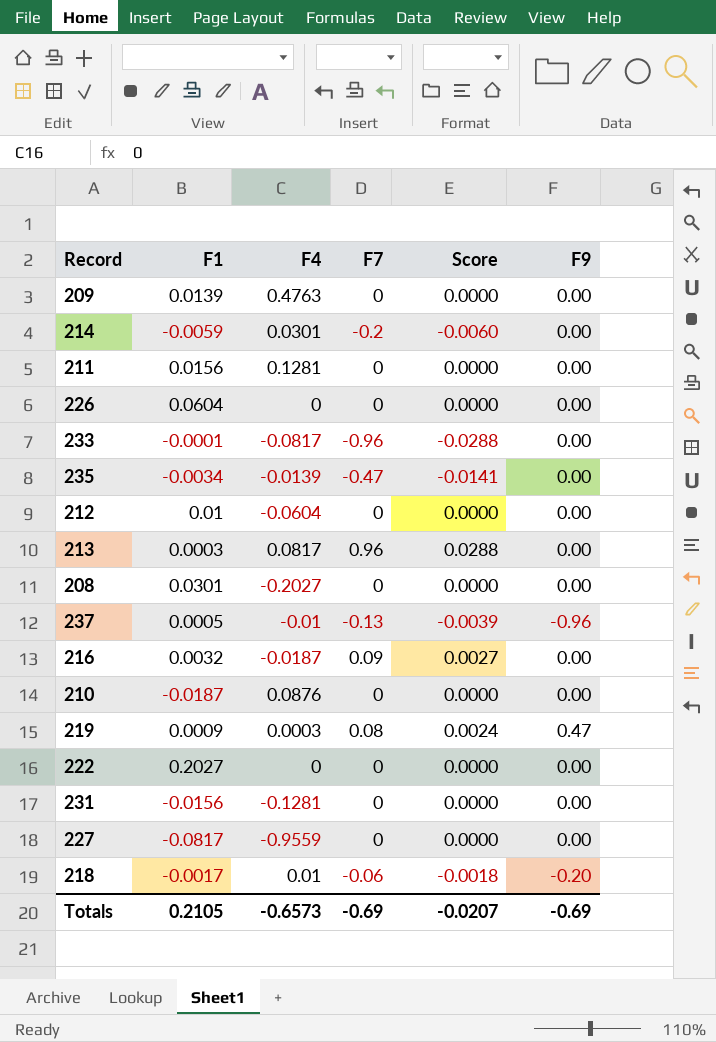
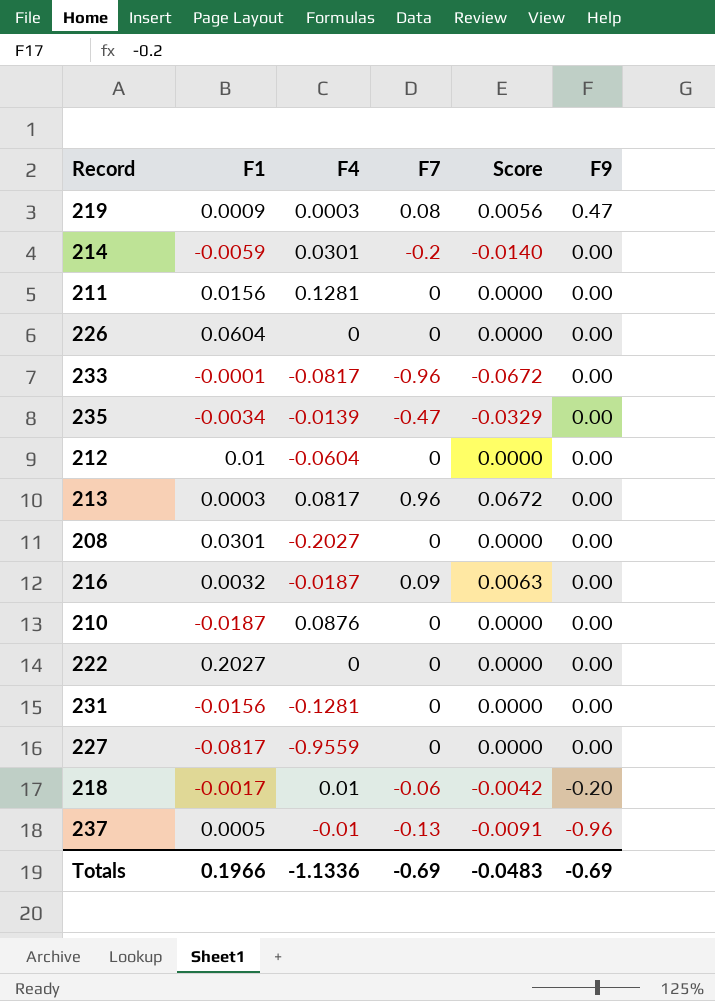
row order: none -> F9 descending
column Score | formula: [F7] * 0.03 -> [F7] * 0.07
row 209: 0.0139 | 0.4763 | 0 | 0.0000 | 0.00 -> none
Totals | F1: 0.2105 -> 0.1966
Totals | F4: -0.6573 -> -1.1336
Totals | Score: -0.0207 -> -0.0483

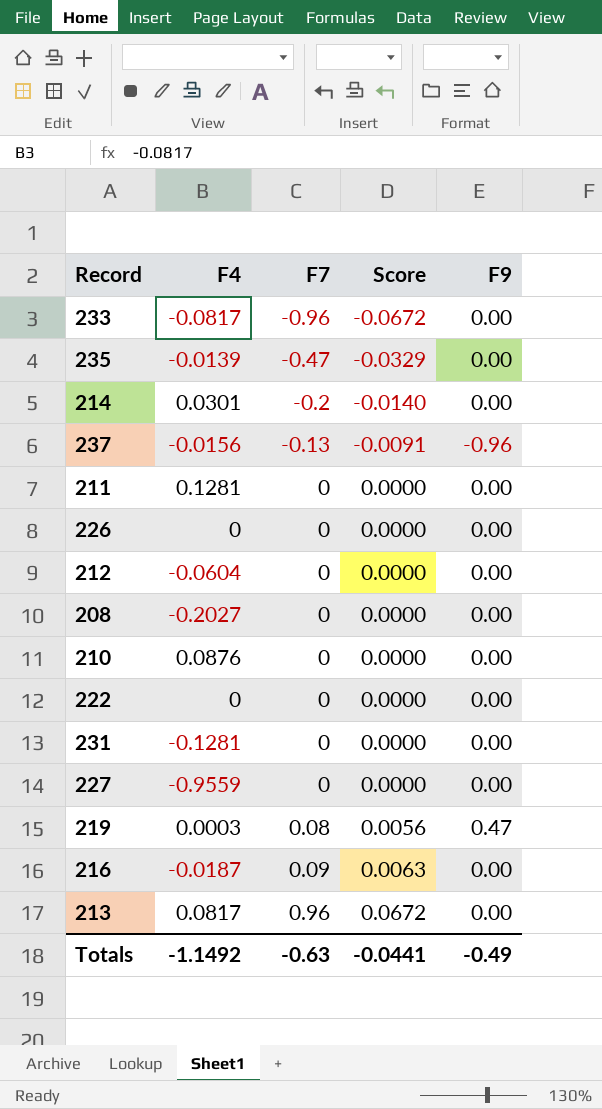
row order: F9 descending -> F7 ascending
column F1 | position: 2 -> none
row 218: -0.0017 | 0.01 | -0.06 | -0.0042 | -0.20 -> none
237 | F4: -0.01 -> -0.0156
Totals | F4: -1.1336 -> -1.1492
Totals | F7: -0.69 -> -0.63
Totals | Score: -0.0483 -> -0.0441
Totals | F9: -0.69 -> -0.49

